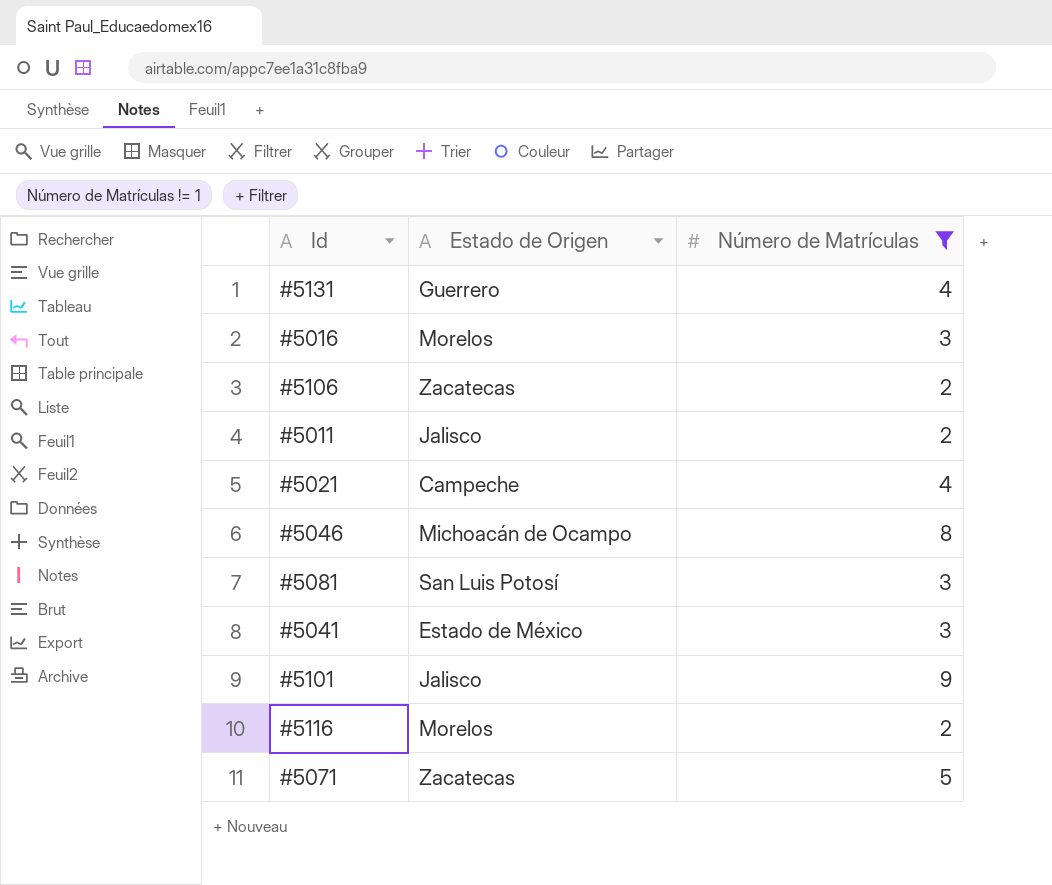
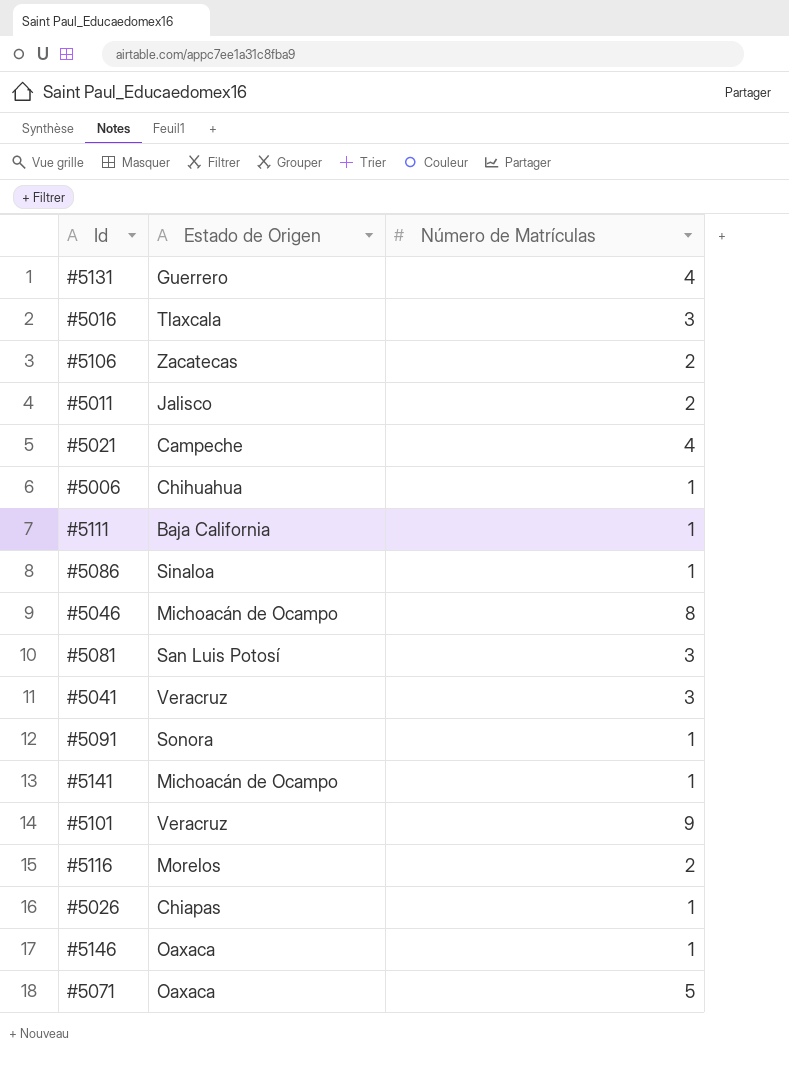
filter: Número de Matrículas != 1 -> none
#5016 | Estado de Origen: Morelos -> Tlaxcala
#5041 | Estado de Origen: Estado de México -> Veracruz
#5101 | Estado de Origen: Jalisco -> Veracruz
#5071 | Estado de Origen: Zacatecas -> Oaxaca

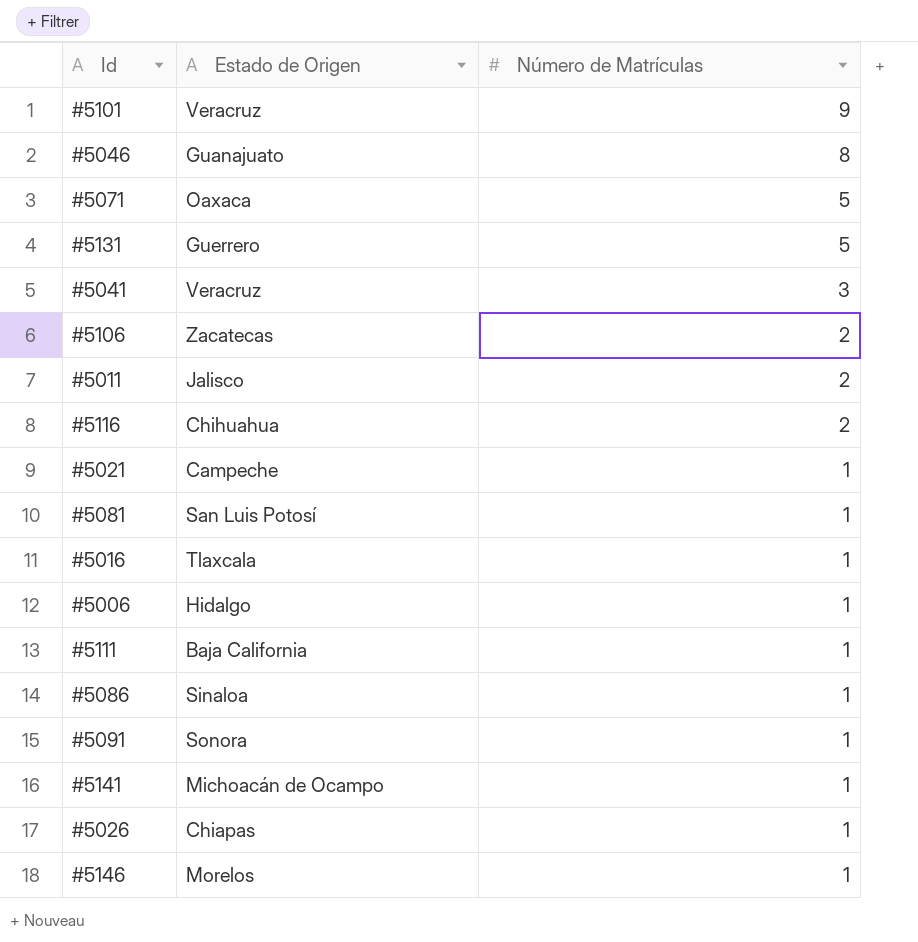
row order: none -> Número de Matrículas descending
#5046 | Estado de Origen: Michoacán de Ocampo -> Guanajuato
#5131 | Número de Matrículas: 4 -> 5
#5116 | Estado de Origen: Morelos -> Chihuahua
#5021 | Número de Matrículas: 4 -> 1
#5081 | Número de Matrículas: 3 -> 1
#5016 | Número de Matrículas: 3 -> 1
#5006 | Estado de Origen: Chihuahua -> Hidalgo
#5146 | Estado de Origen: Oaxaca -> Morelos

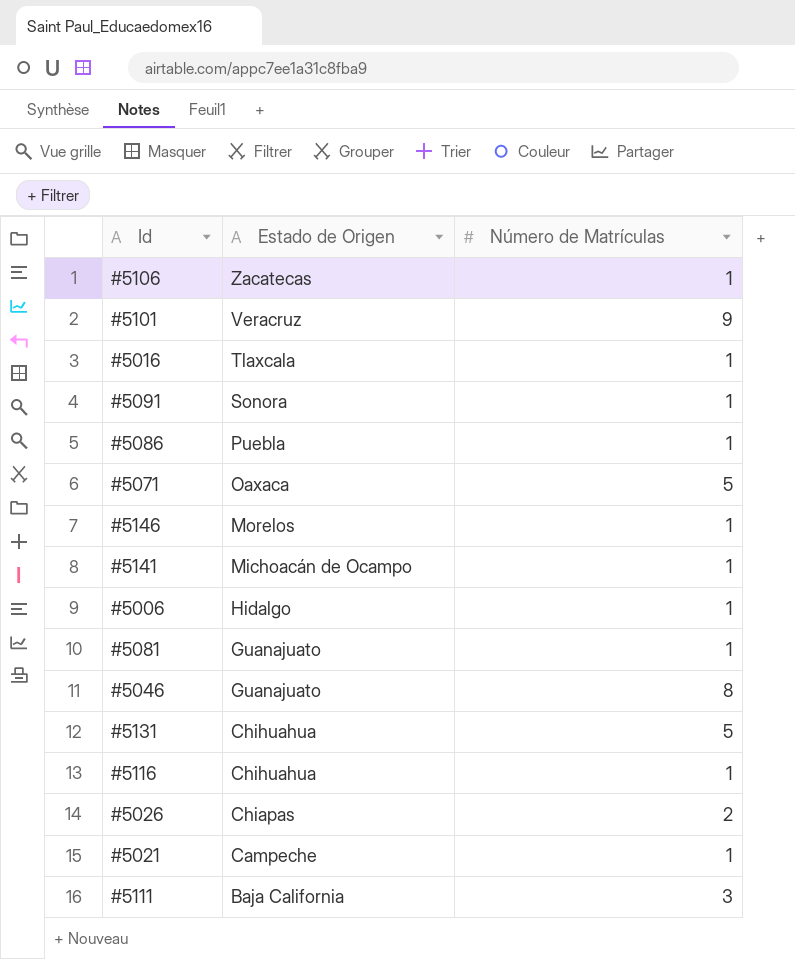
row order: Número de Matrículas descending -> Estado de Origen descending
row #5041: Veracruz | 3 -> none
row #5011: Jalisco | 2 -> none
#5106 | Número de Matrículas: 2 -> 1
#5086 | Estado de Origen: Sinaloa -> Puebla
#5081 | Estado de Origen: San Luis Potosí -> Guanajuato
#5131 | Estado de Origen: Guerrero -> Chihuahua
#5116 | Número de Matrículas: 2 -> 1
#5026 | Número de Matrículas: 1 -> 2
#5111 | Número de Matrículas: 1 -> 3

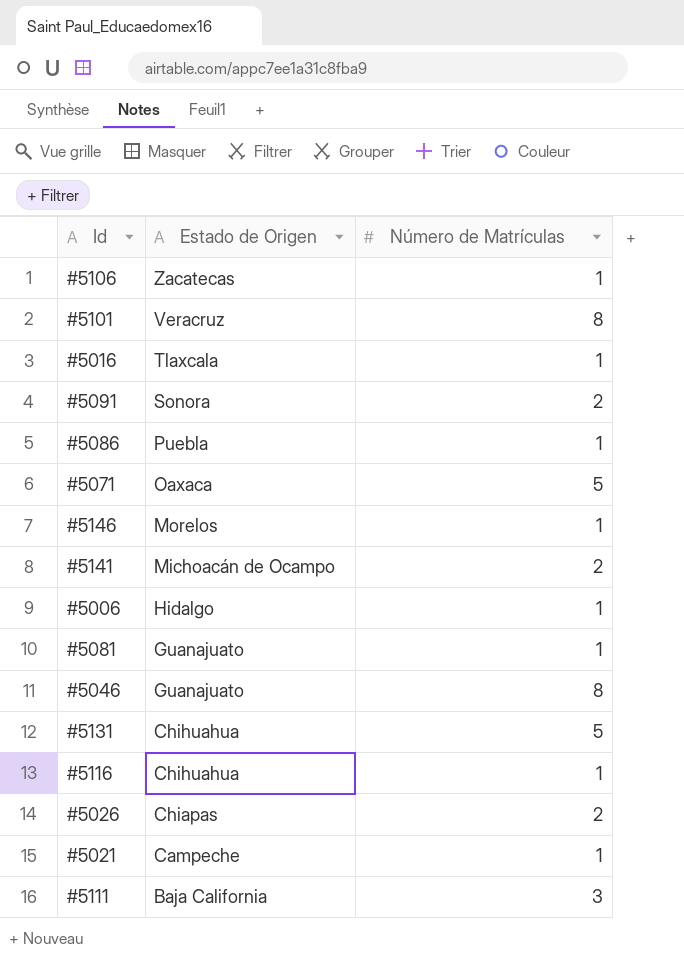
#5101 | Número de Matrículas: 9 -> 8
#5091 | Número de Matrículas: 1 -> 2
#5141 | Número de Matrículas: 1 -> 2

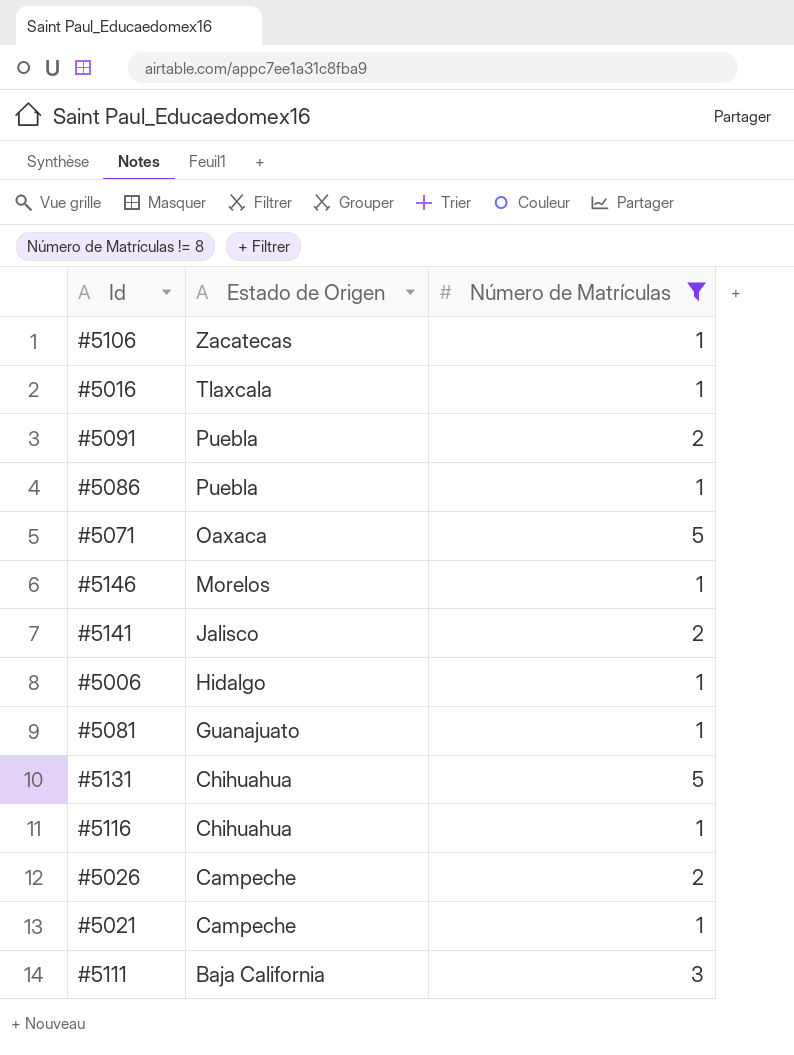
filter: none -> Número de Matrículas != 8
#5091 | Estado de Origen: Sonora -> Puebla
#5141 | Estado de Origen: Michoacán de Ocampo -> Jalisco
#5026 | Estado de Origen: Chiapas -> Campeche

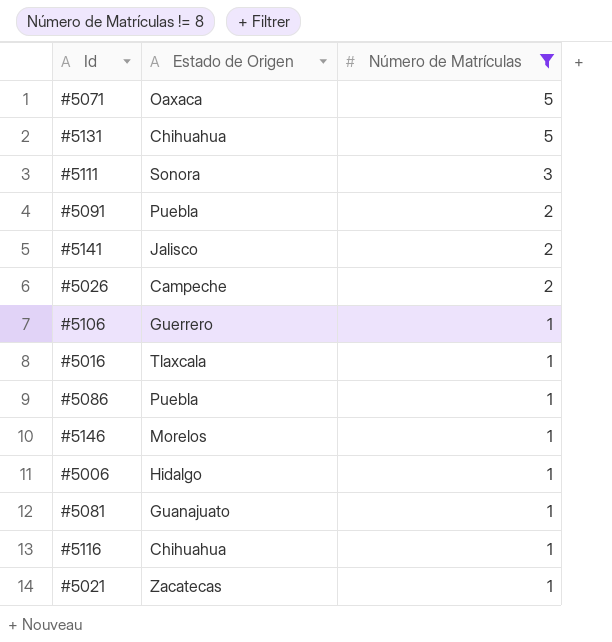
row order: Estado de Origen descending -> Número de Matrículas descending
#5111 | Estado de Origen: Baja California -> Sonora
#5106 | Estado de Origen: Zacatecas -> Guerrero
#5021 | Estado de Origen: Campeche -> Zacatecas

